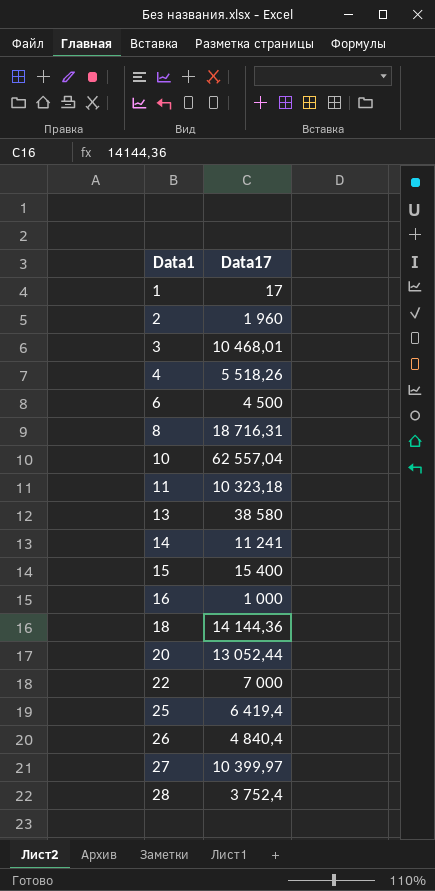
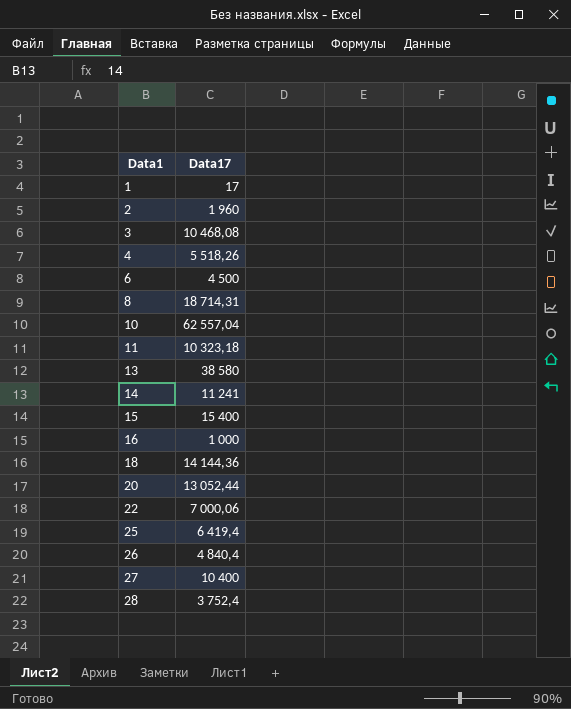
3 | Data17: 10 468,01 -> 10 468,08
8 | Data17: 18 716,31 -> 18 714,31
22 | Data17: 7 000 -> 7 000,06
27 | Data17: 10 399,97 -> 10 400

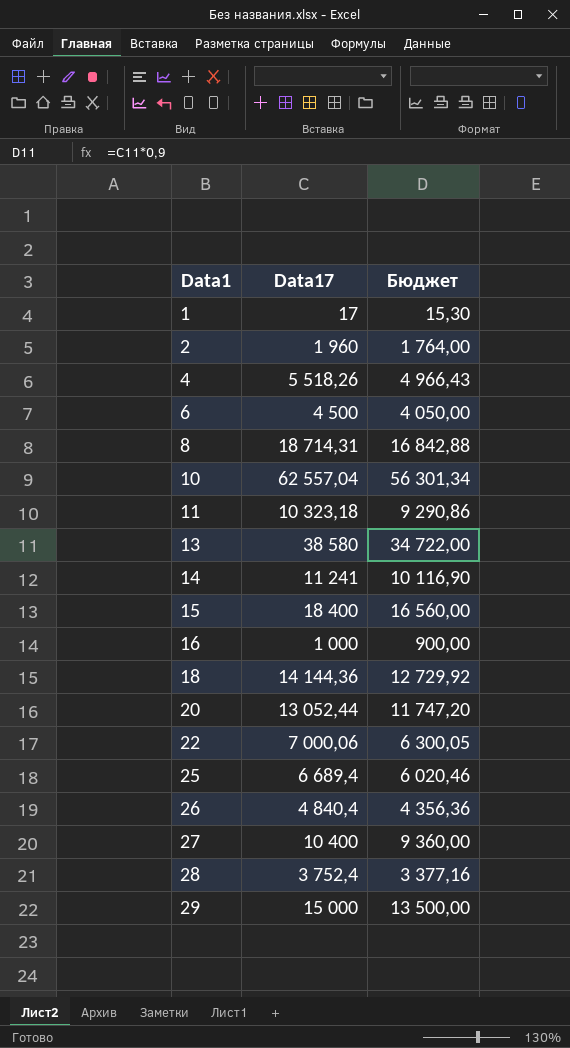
column Бюджет | formula: none -> [Data17] * 0,9
row 3: 10 468,08 -> none
15 | Data17: 15 400 -> 18 400
25 | Data17: 6 419,4 -> 6 689,4
row 29: none -> 15 000 | 13 500,00

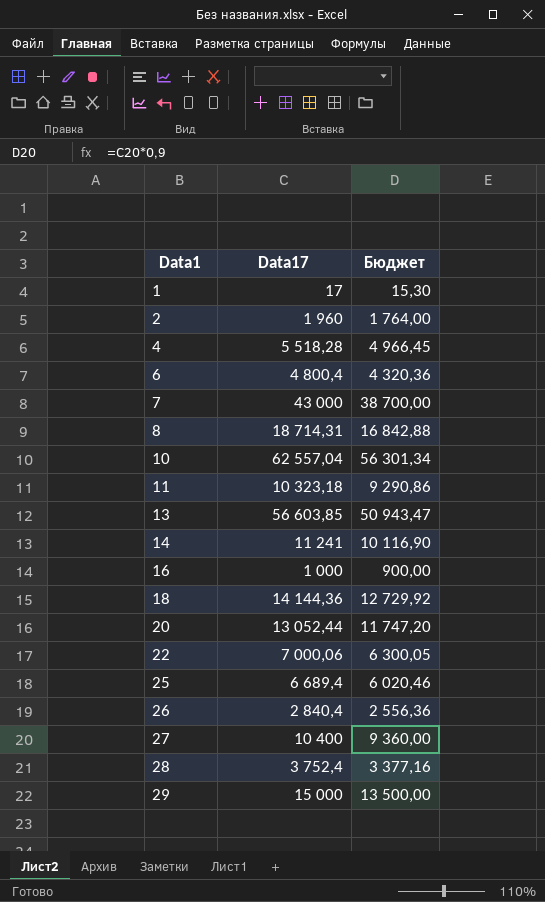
row 15: 18 400 | 16 560,00 -> none
4 | Data17: 5 518,26 -> 5 518,28
4 | Бюджет: 4 966,43 -> 4 966,45
6 | Data17: 4 500 -> 4 800,4
6 | Бюджет: 4 050,00 -> 4 320,36
row 7: none -> 43 000 | 38 700,00
13 | Data17: 38 580 -> 56 603,85
13 | Бюджет: 34 722,00 -> 50 943,47
26 | Data17: 4 840,4 -> 2 840,4
26 | Бюджет: 4 356,36 -> 2 556,36

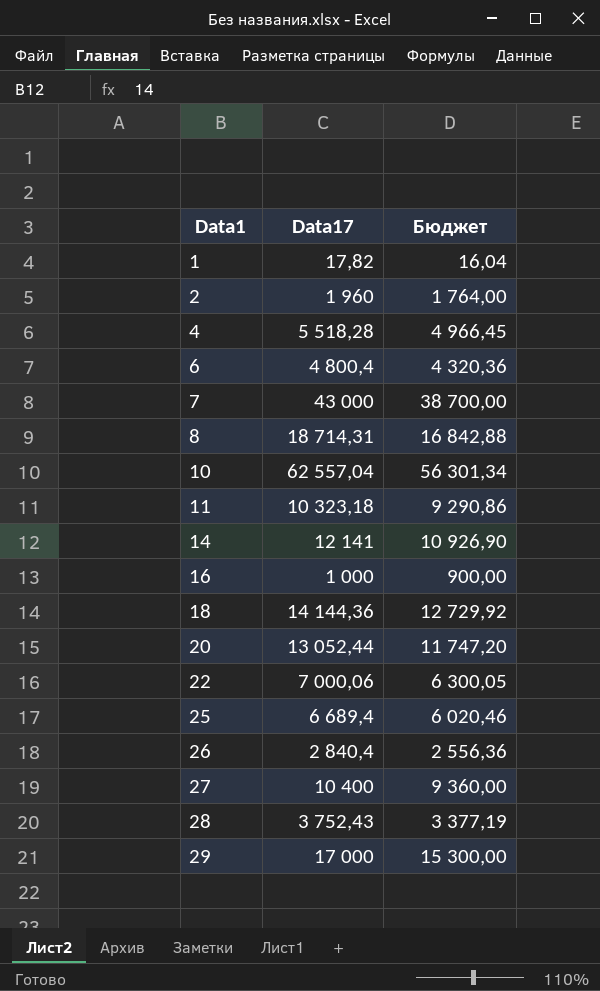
row 13: 56 603,85 | 50 943,47 -> none
1 | Data17: 17 -> 17,82
1 | Бюджет: 15,30 -> 16,04
14 | Data17: 11 241 -> 12 141
14 | Бюджет: 10 116,90 -> 10 926,90
28 | Data17: 3 752,4 -> 3 752,43
28 | Бюджет: 3 377,16 -> 3 377,19
29 | Data17: 15 000 -> 17 000
29 | Бюджет: 13 500,00 -> 15 300,00

